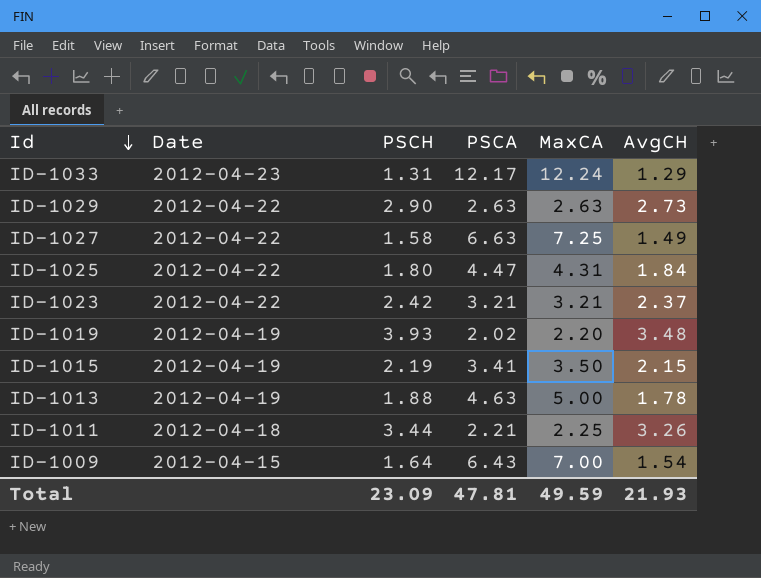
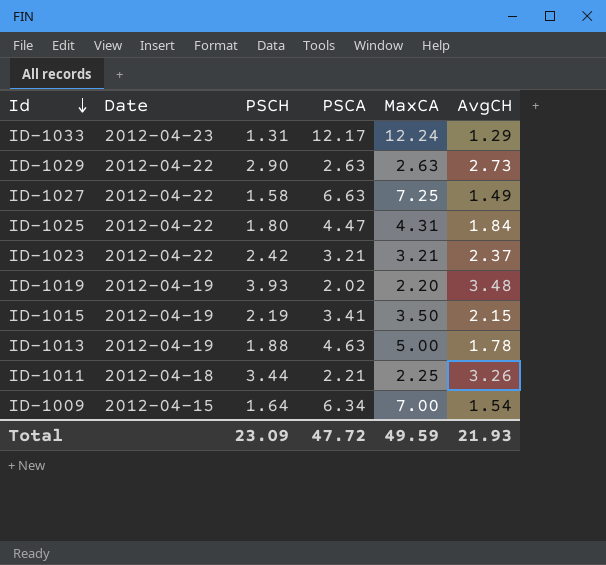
ID-1009 | PSCA: 6.43 -> 6.34
Total | PSCA: 47.81 -> 47.72

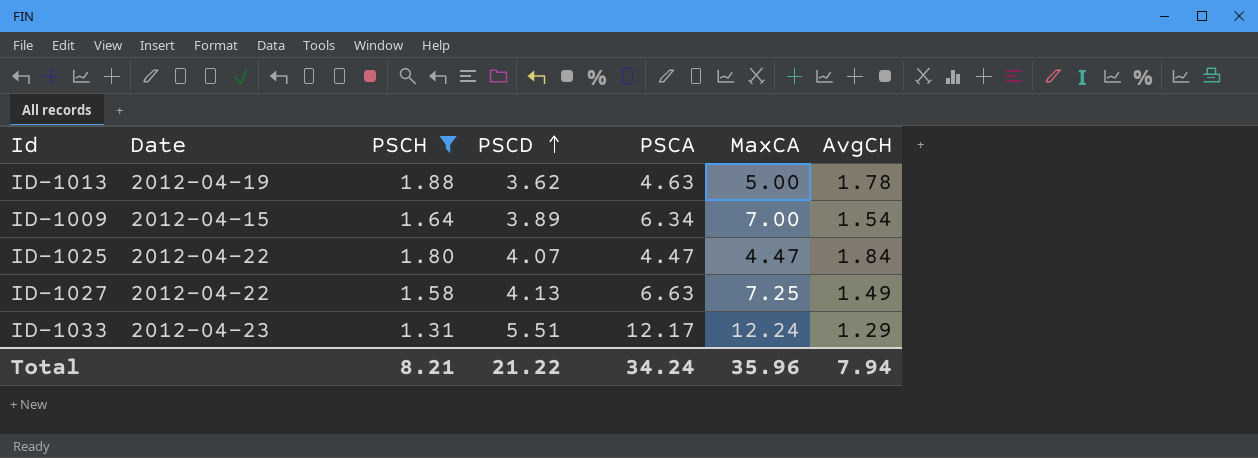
filter: none -> PSCH <= 1.88
row order: Id descending -> PSCD ascending
column PSCD | position: none -> 4
ID-1025 | MaxCA: 4.31 -> 4.47
Total | PSCH: 23.09 -> 8.21
Total | PSCA: 47.72 -> 34.24
Total | MaxCA: 49.59 -> 35.96
Total | AvgCH: 21.93 -> 7.94

